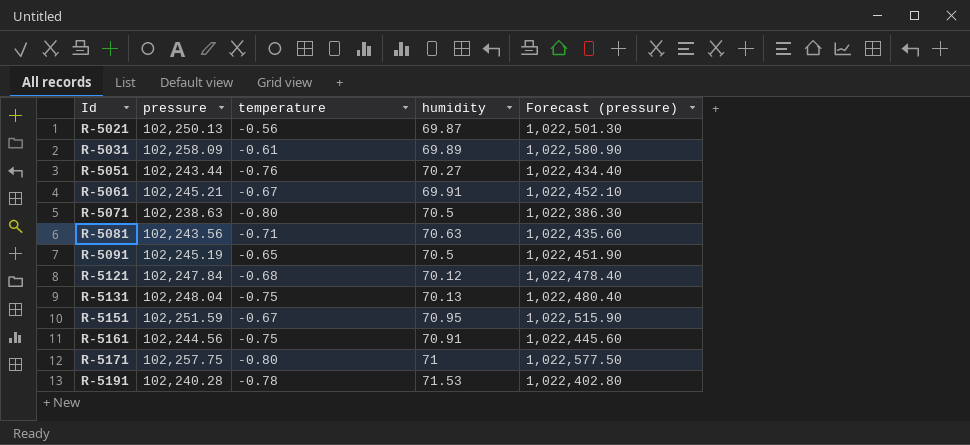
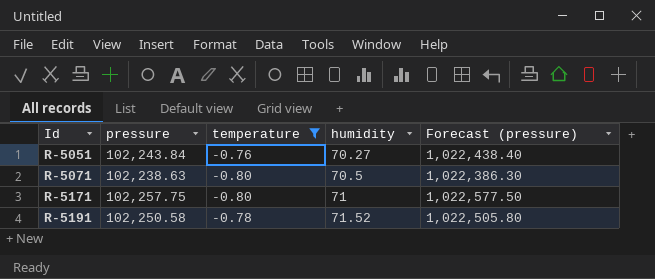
filter: none -> temperature <= -0.76
R-5051 | pressure: 102,243.44 -> 102,243.84
R-5051 | Forecast (pressure): 1,022,434.40 -> 1,022,438.40
R-5191 | pressure: 102,240.28 -> 102,250.58
R-5191 | humidity: 71.53 -> 71.52
R-5191 | Forecast (pressure): 1,022,402.80 -> 1,022,505.80

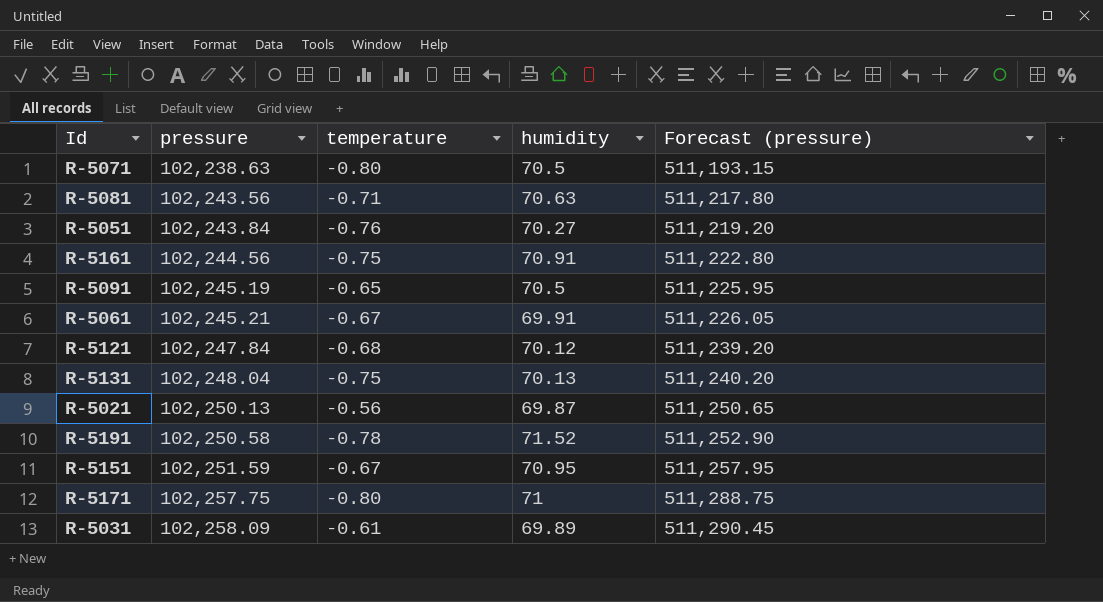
filter: temperature <= -0.76 -> none
row order: Id ascending -> pressure ascending
column Forecast (pressure) | formula: [pressure] * 10 -> [pressure] * 5

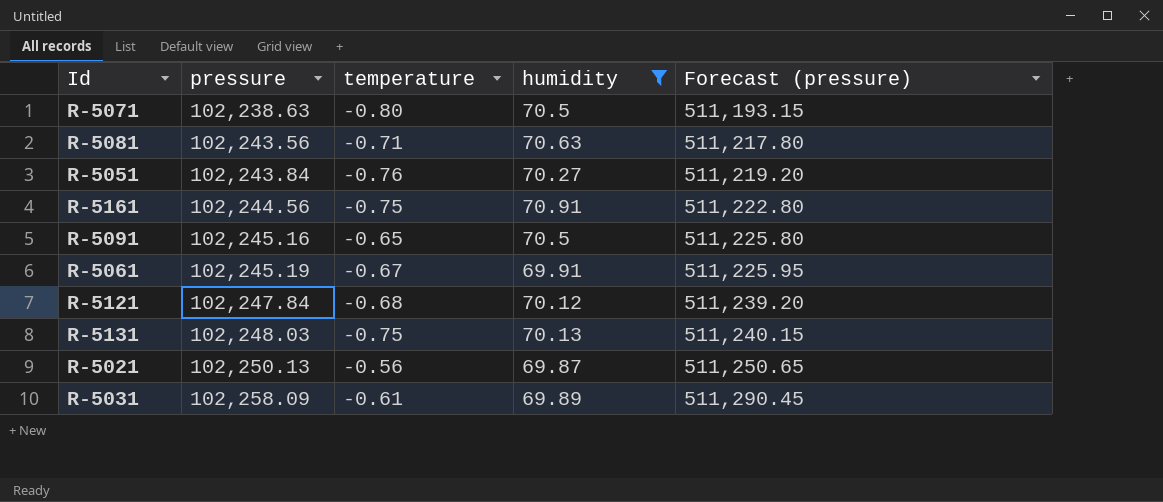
filter: none -> humidity <= 70.91
R-5091 | pressure: 102,245.19 -> 102,245.16
R-5091 | Forecast (pressure): 511,225.95 -> 511,225.80
R-5061 | pressure: 102,245.21 -> 102,245.19
R-5061 | Forecast (pressure): 511,226.05 -> 511,225.95
R-5131 | pressure: 102,248.04 -> 102,248.03
R-5131 | Forecast (pressure): 511,240.20 -> 511,240.15

